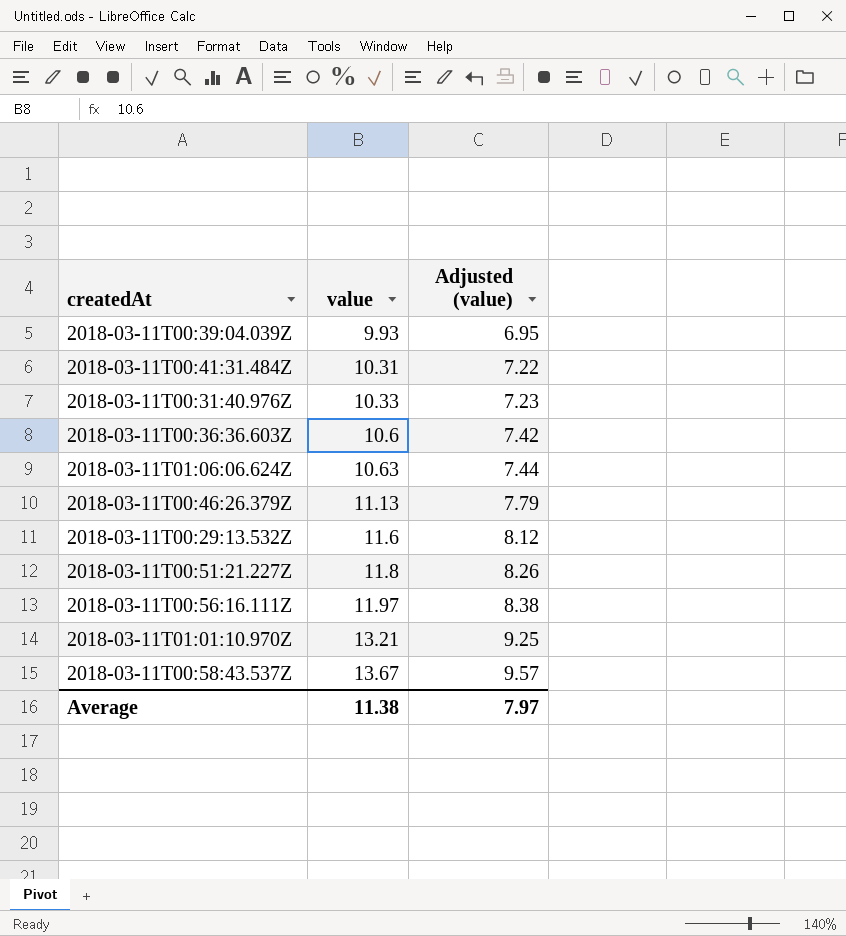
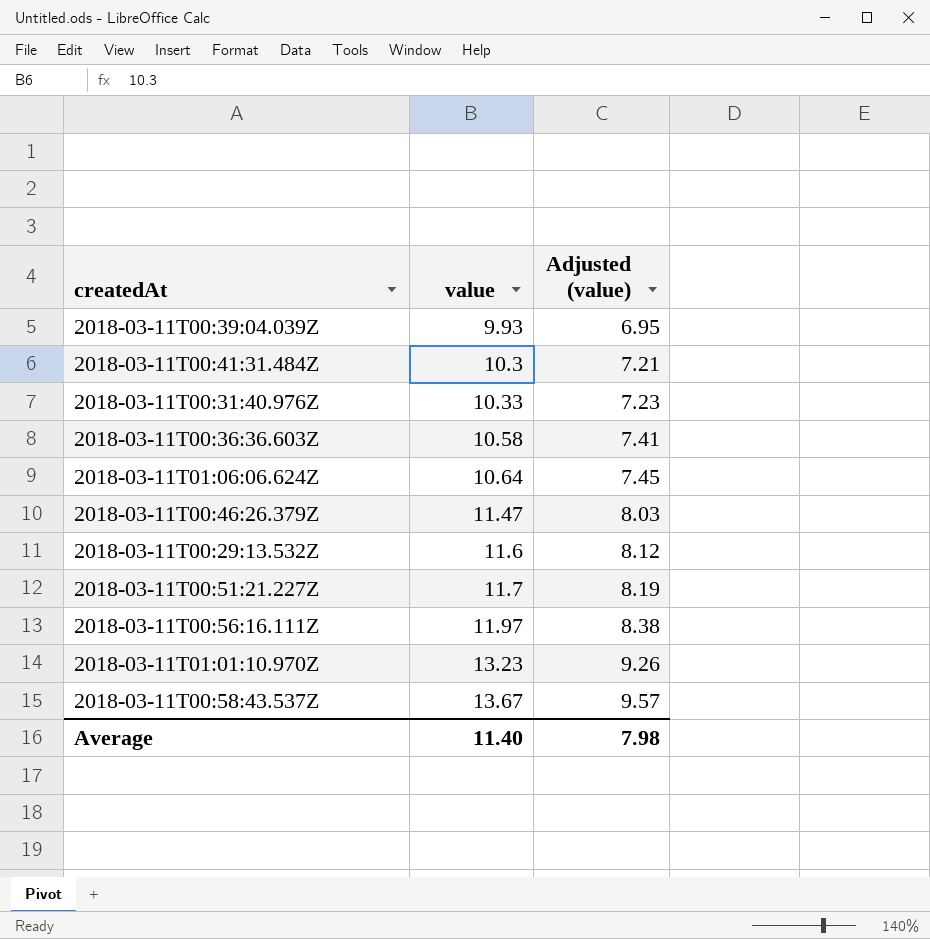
2018-03-11T00:41:31.484Z | value: 10.31 -> 10.3
2018-03-11T00:41:31.484Z | Adjusted (value): 7.22 -> 7.21
2018-03-11T00:36:36.603Z | value: 10.6 -> 10.58
2018-03-11T00:36:36.603Z | Adjusted (value): 7.42 -> 7.41
2018-03-11T01:06:06.624Z | value: 10.63 -> 10.64
2018-03-11T01:06:06.624Z | Adjusted (value): 7.44 -> 7.45
2018-03-11T00:46:26.379Z | value: 11.13 -> 11.47
2018-03-11T00:46:26.379Z | Adjusted (value): 7.79 -> 8.03
2018-03-11T00:51:21.227Z | value: 11.8 -> 11.7
2018-03-11T00:51:21.227Z | Adjusted (value): 8.26 -> 8.19
2018-03-11T01:01:10.970Z | value: 13.21 -> 13.23
2018-03-11T01:01:10.970Z | Adjusted (value): 9.25 -> 9.26
Average | value: 11.38 -> 11.40
Average | Adjusted (value): 7.97 -> 7.98

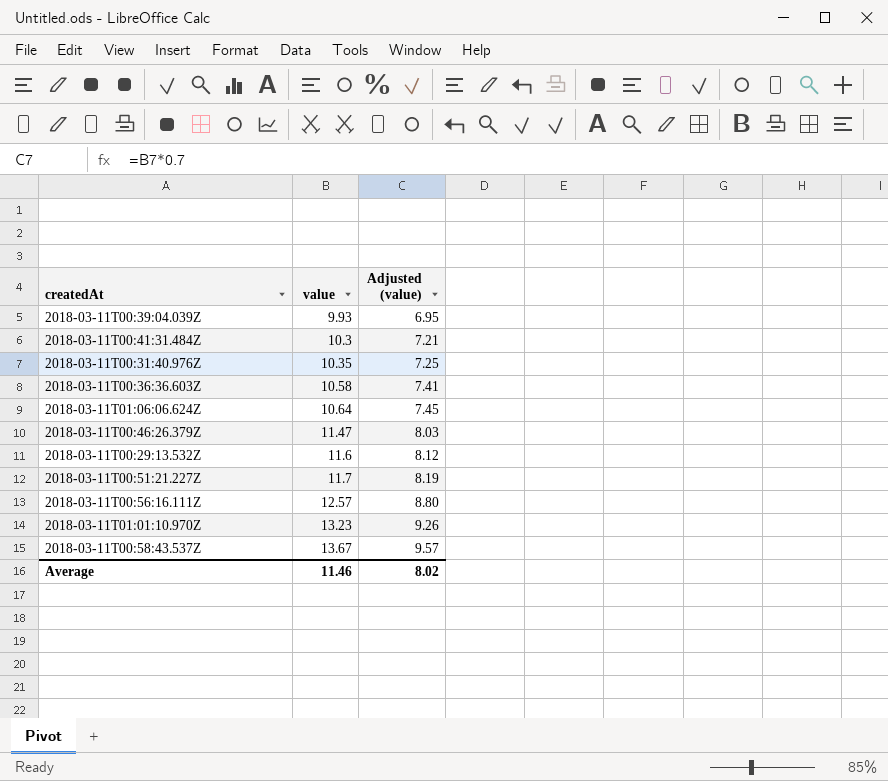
2018-03-11T00:31:40.976Z | value: 10.33 -> 10.35
2018-03-11T00:31:40.976Z | Adjusted (value): 7.23 -> 7.25
2018-03-11T00:56:16.111Z | value: 11.97 -> 12.57
2018-03-11T00:56:16.111Z | Adjusted (value): 8.38 -> 8.80
Average | value: 11.40 -> 11.46
Average | Adjusted (value): 7.98 -> 8.02

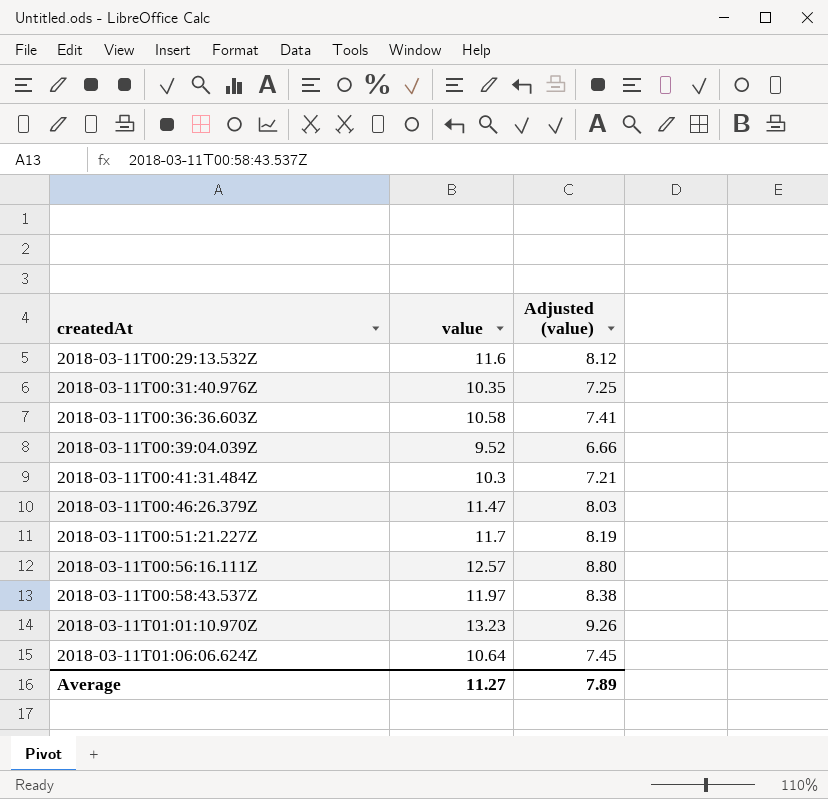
row order: value ascending -> createdAt ascending
2018-03-11T00:39:04.039Z | value: 9.93 -> 9.52
2018-03-11T00:39:04.039Z | Adjusted (value): 6.95 -> 6.66
2018-03-11T00:58:43.537Z | value: 13.67 -> 11.97
2018-03-11T00:58:43.537Z | Adjusted (value): 9.57 -> 8.38
Average | value: 11.46 -> 11.27
Average | Adjusted (value): 8.02 -> 7.89

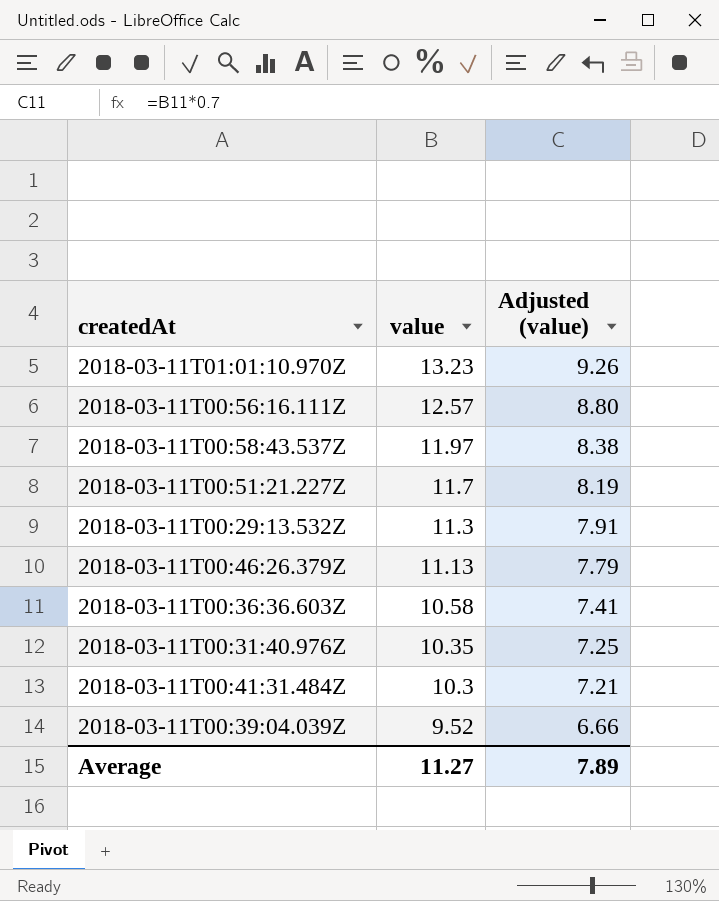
row order: createdAt ascending -> value descending
row 2018-03-11T01:06:06.624Z: 10.64 | 7.45 -> none
2018-03-11T00:29:13.532Z | value: 11.6 -> 11.3
2018-03-11T00:29:13.532Z | Adjusted (value): 8.12 -> 7.91
2018-03-11T00:46:26.379Z | value: 11.47 -> 11.13
2018-03-11T00:46:26.379Z | Adjusted (value): 8.03 -> 7.79

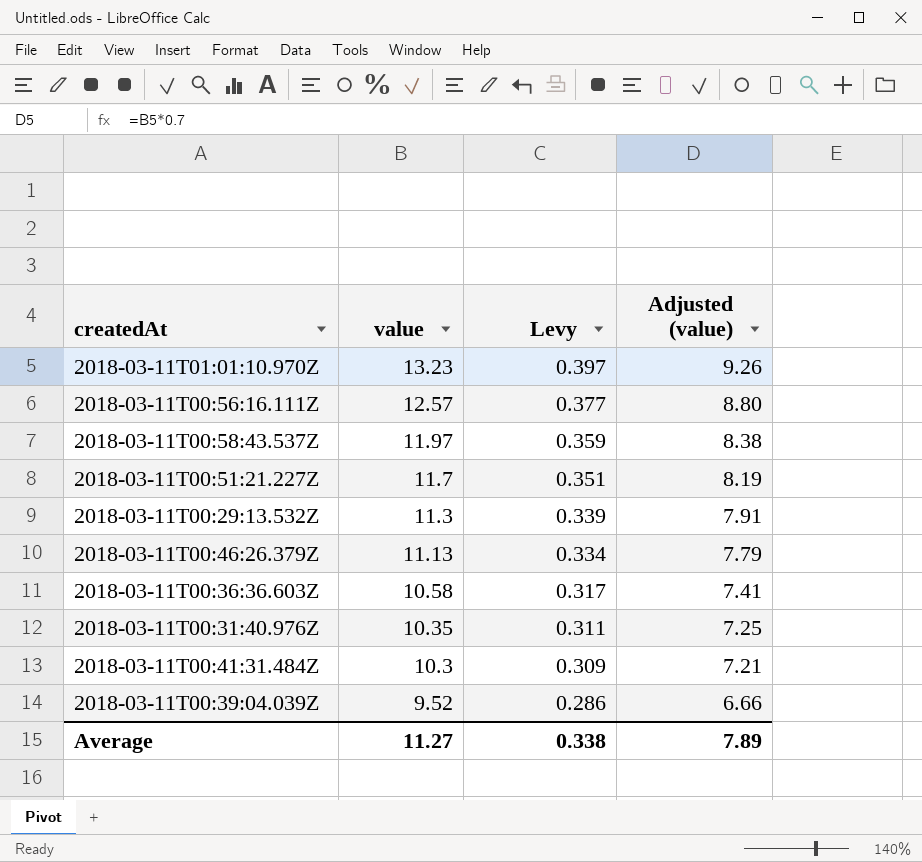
column Levy | formula: none -> [value] * 0.03

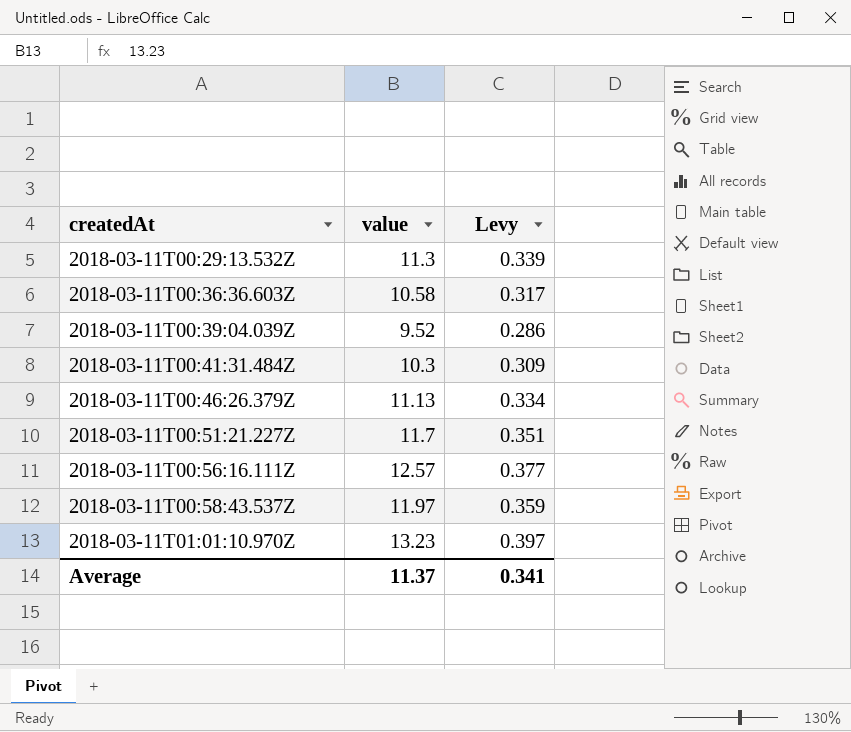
row order: value descending -> createdAt ascending
column Adjusted (value) | formula: [value] * 0.7 -> none
row 2018-03-11T00:31:40.976Z: 10.35 | 0.311 | 7.25 -> none
Average | value: 11.27 -> 11.37
Average | Levy: 0.338 -> 0.341

